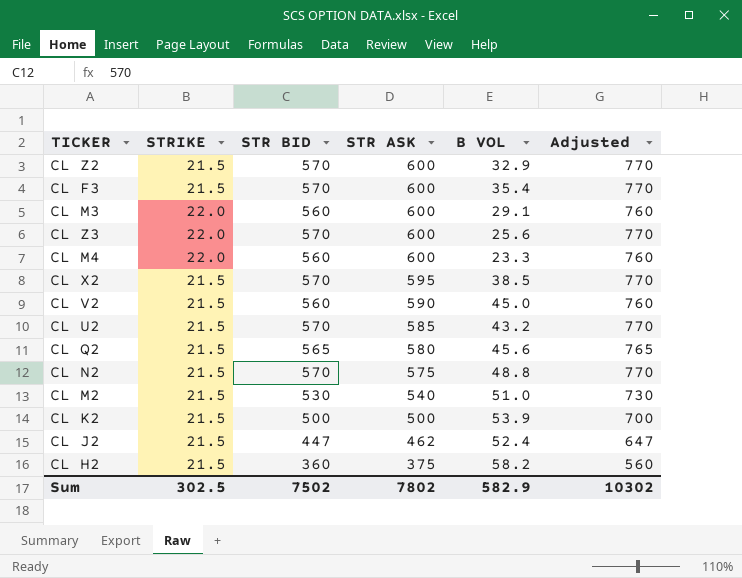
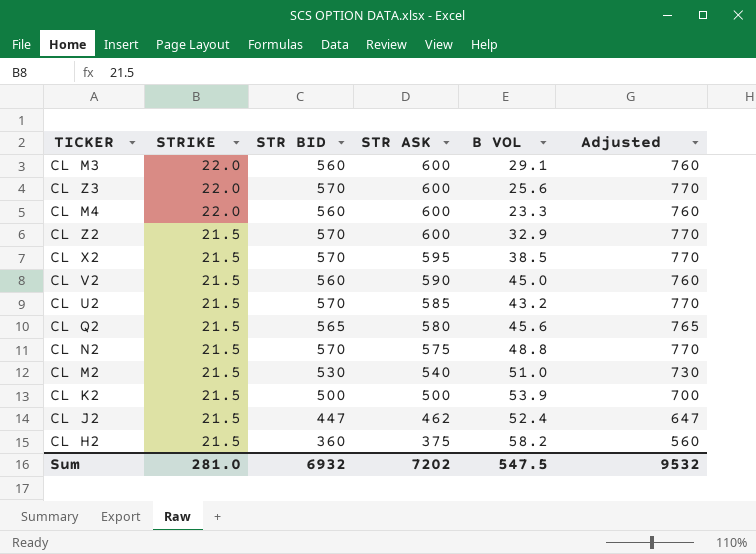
row order: STR ASK descending -> STRIKE descending
row CL F3: 21.5 | 570 | 600 | 35.4 | 770 -> none
Sum | STRIKE: 302.5 -> 281.0
Sum | STR BID: 7502 -> 6932
Sum | STR ASK: 7802 -> 7202
Sum | B VOL: 582.9 -> 547.5
Sum | Adjusted: 10302 -> 9532

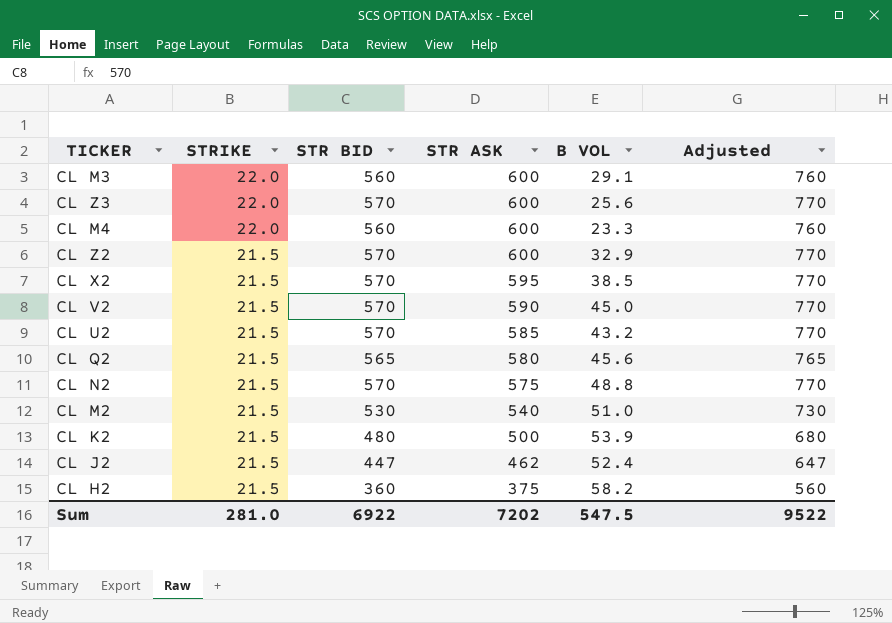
CL V2 | STR BID: 560 -> 570
CL V2 | Adjusted: 760 -> 770
CL K2 | STR BID: 500 -> 480
CL K2 | Adjusted: 700 -> 680
Sum | STR BID: 6932 -> 6922
Sum | Adjusted: 9532 -> 9522

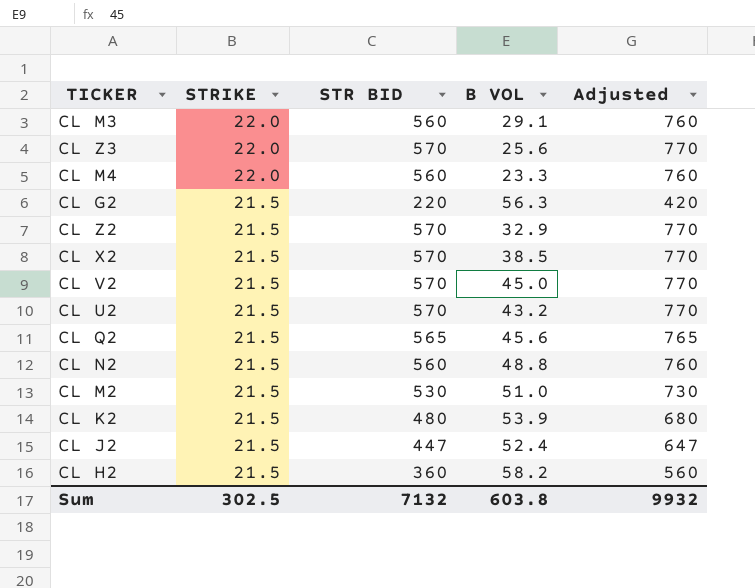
column STR ASK | position: 4 -> none
row CL G2: none -> 21.5 | 220 | 56.3 | 420
CL N2 | STR BID: 570 -> 560
CL N2 | Adjusted: 770 -> 760
Sum | STRIKE: 281.0 -> 302.5
Sum | STR BID: 6922 -> 7132
Sum | B VOL: 547.5 -> 603.8
Sum | Adjusted: 9522 -> 9932

